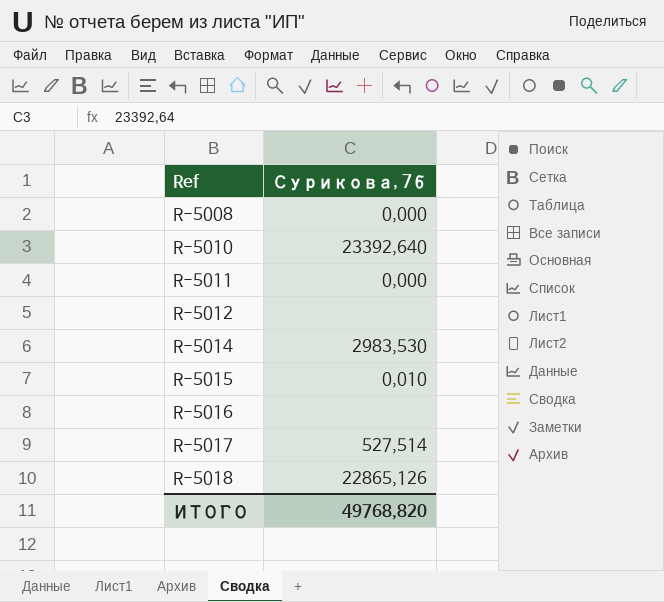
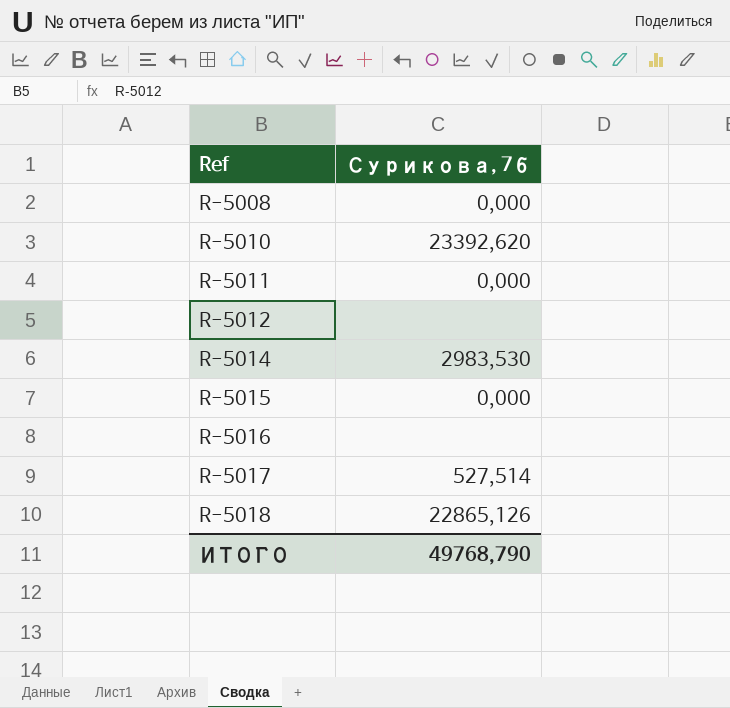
R-5010 | Сурикова, 7б: 23392,640 -> 23392,620
R-5015 | Сурикова, 7б: 0,010 -> 0,000
ИТОГО | Сурикова, 7б: 49768,820 -> 49768,790

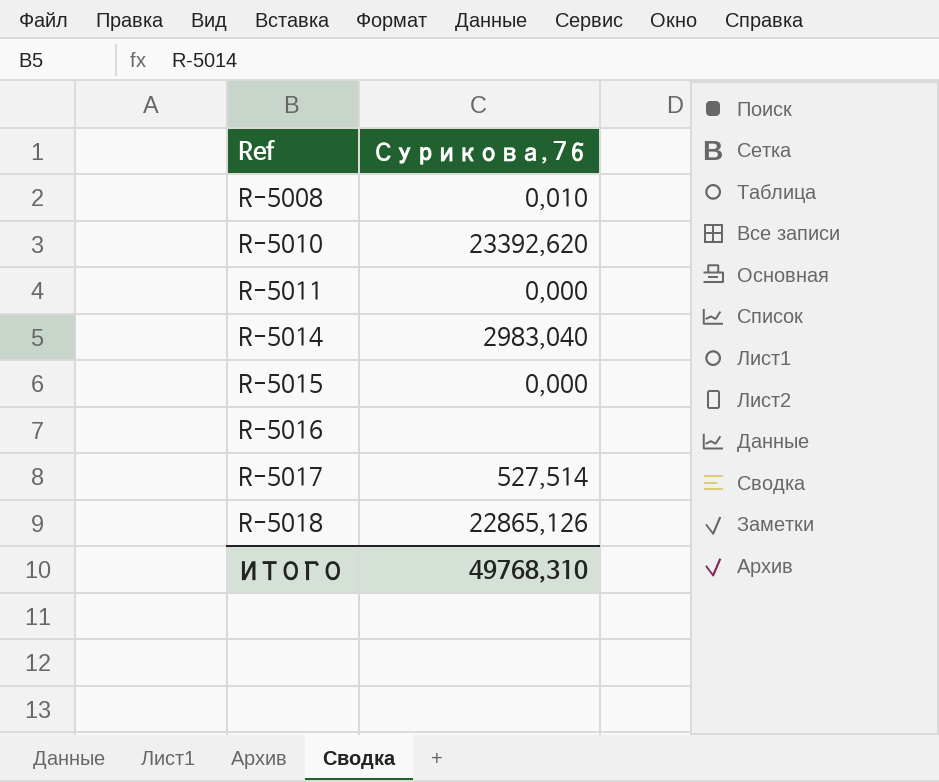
row R-5012: none -> none
R-5008 | Сурикова, 7б: 0,000 -> 0,010
R-5014 | Сурикова, 7б: 2983,530 -> 2983,040
ИТОГО | Сурикова, 7б: 49768,790 -> 49768,310

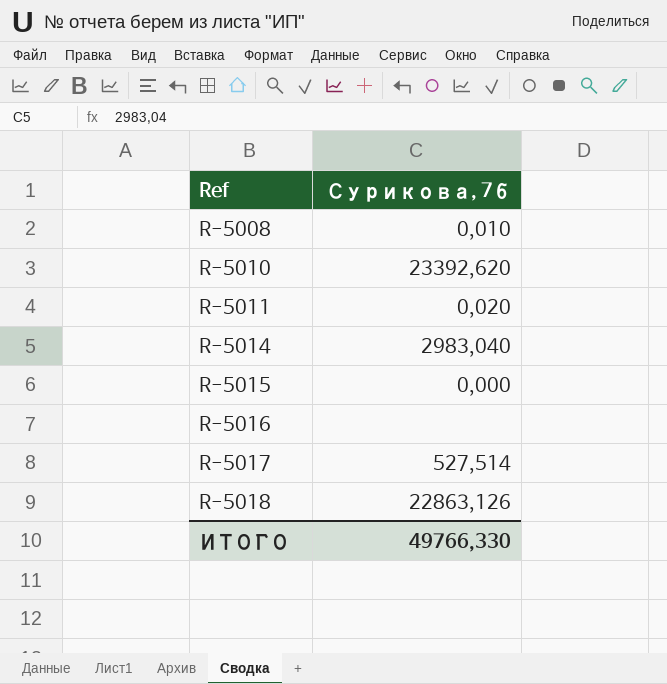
R-5011 | Сурикова, 7б: 0,000 -> 0,020
R-5018 | Сурикова, 7б: 22865,126 -> 22863,126
ИТОГО | Сурикова, 7б: 49768,310 -> 49766,330

